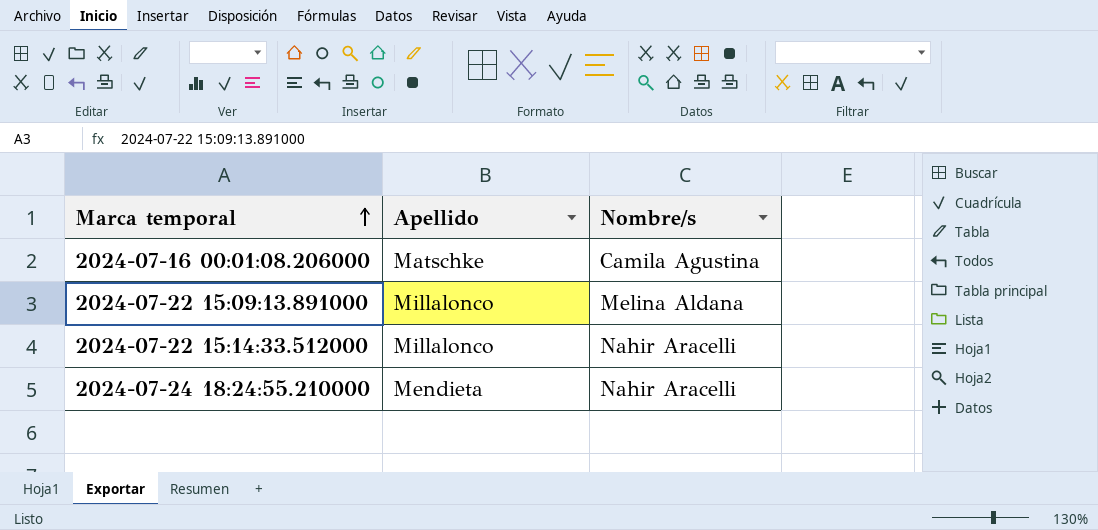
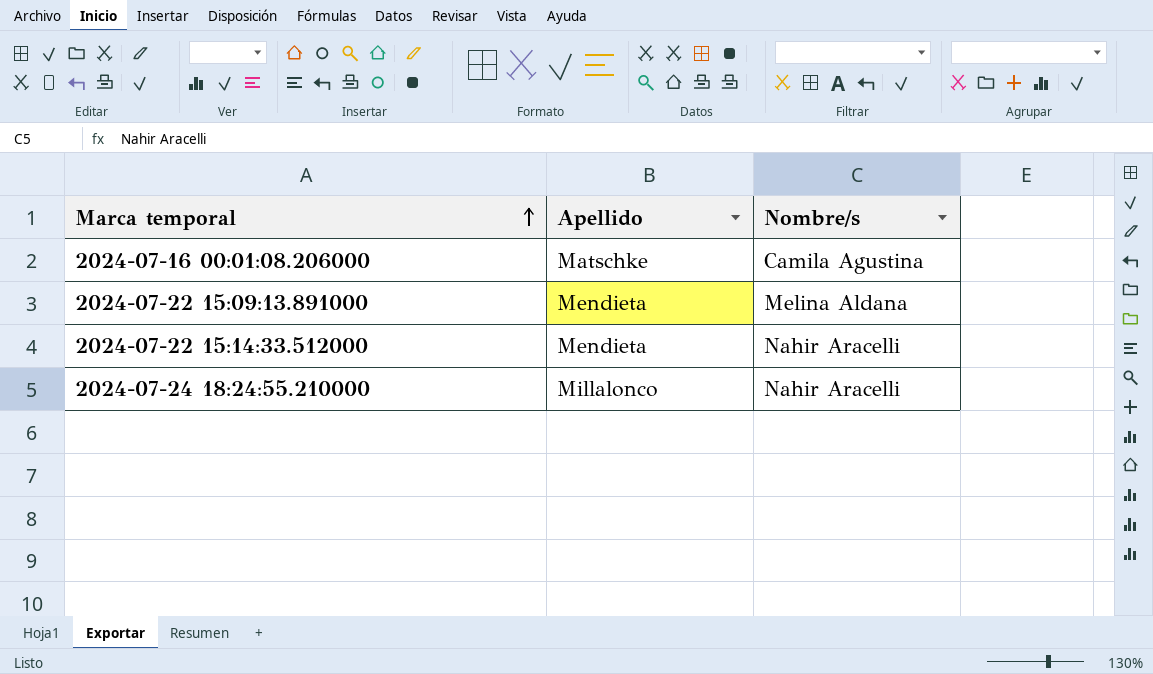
2024-07-22 15:09:13.891000 | Apellido: Millalonco -> Mendieta
2024-07-22 15:14:33.512000 | Apellido: Millalonco -> Mendieta
2024-07-24 18:24:55.210000 | Apellido: Mendieta -> Millalonco

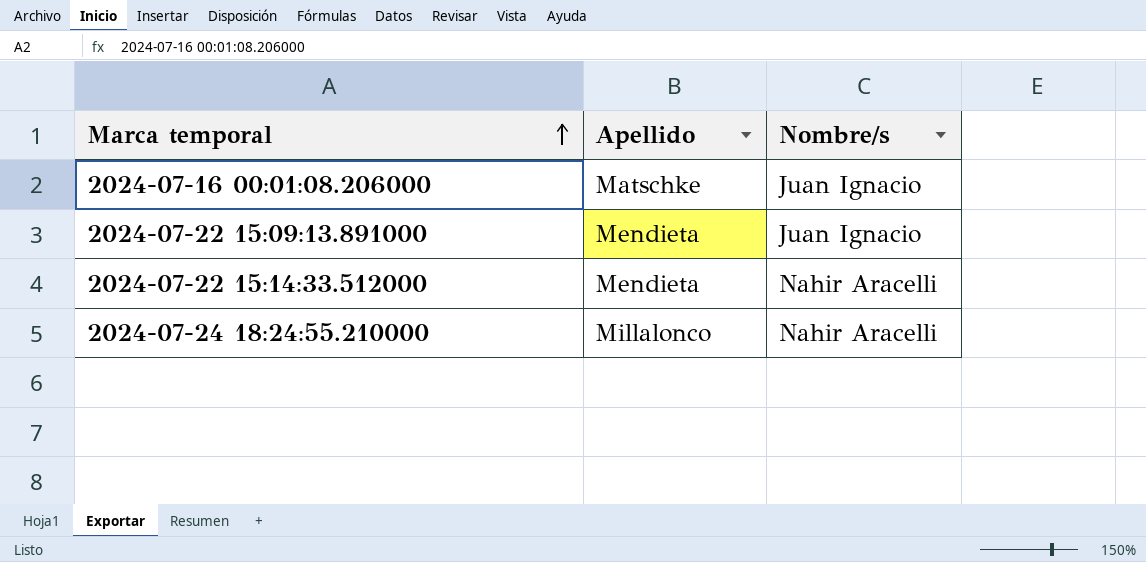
2024-07-16 00:01:08.206000 | Nombre/s: Camila Agustina -> Juan Ignacio
2024-07-22 15:09:13.891000 | Nombre/s: Melina Aldana -> Juan Ignacio

